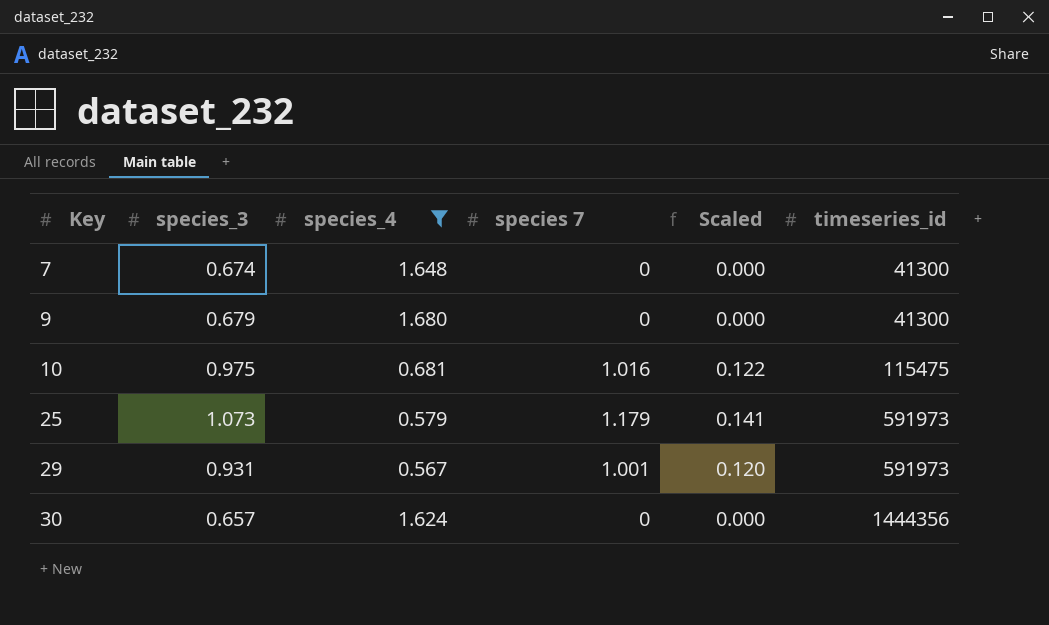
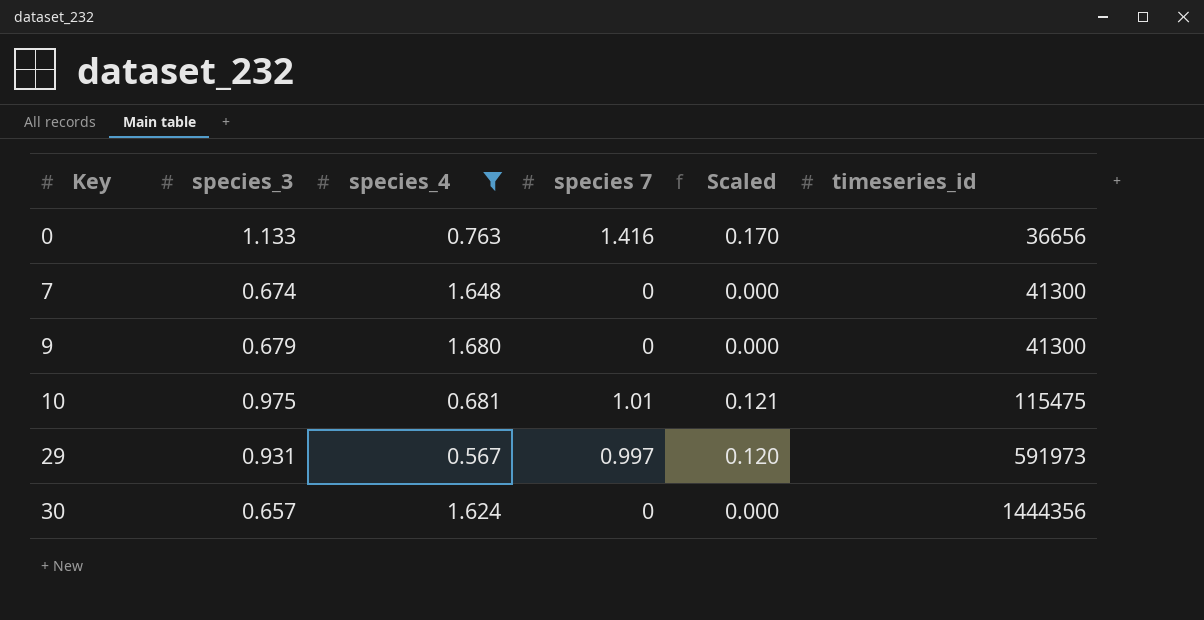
row 25: 1.073 | 0.579 | 1.179 | 0.141 | 591973 -> none
row 0: none -> 1.133 | 0.763 | 1.416 | 0.170 | 36656
10 | species 7: 1.016 -> 1.01
10 | Scaled: 0.122 -> 0.121
29 | species 7: 1.001 -> 0.997

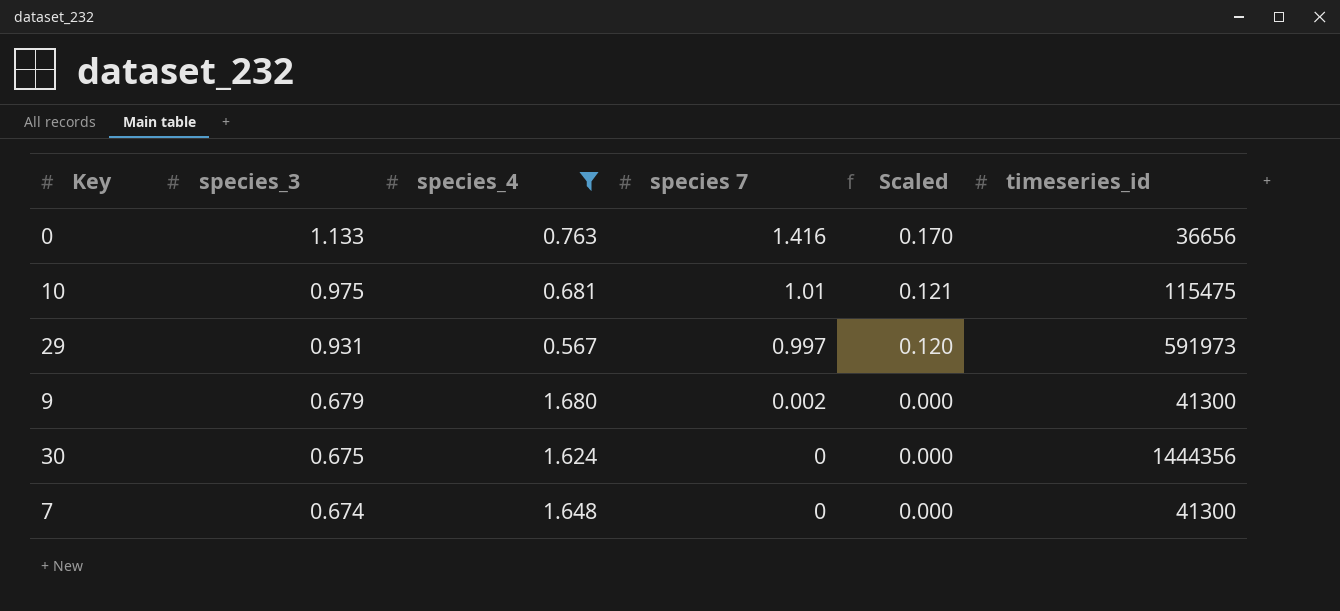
row order: Key ascending -> species_3 descending
9 | species 7: 0 -> 0.002
30 | species_3: 0.657 -> 0.675

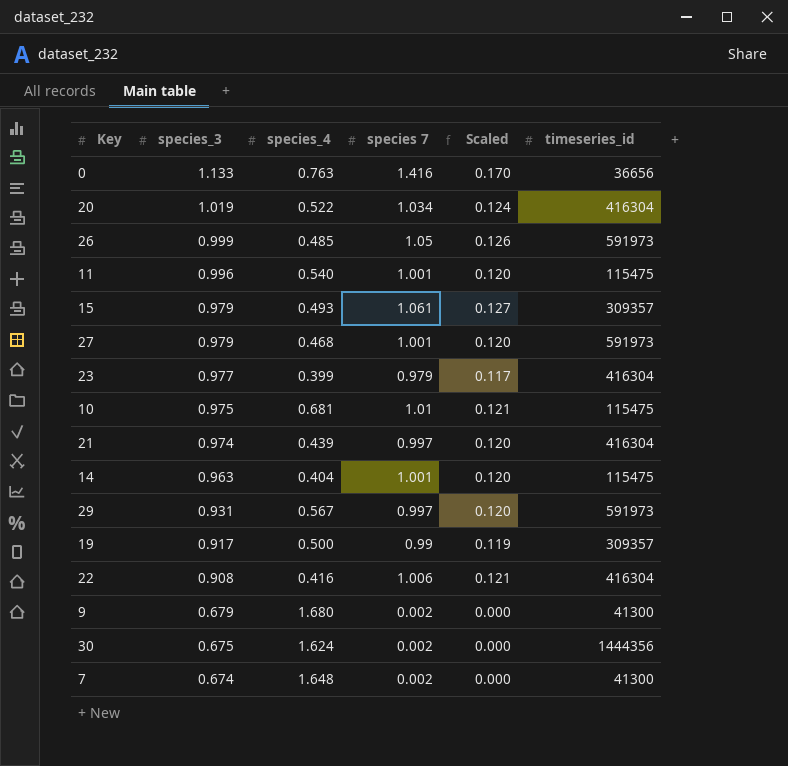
filter: species_4 >= 0.567 -> none
30 | species 7: 0 -> 0.002
7 | species 7: 0 -> 0.002

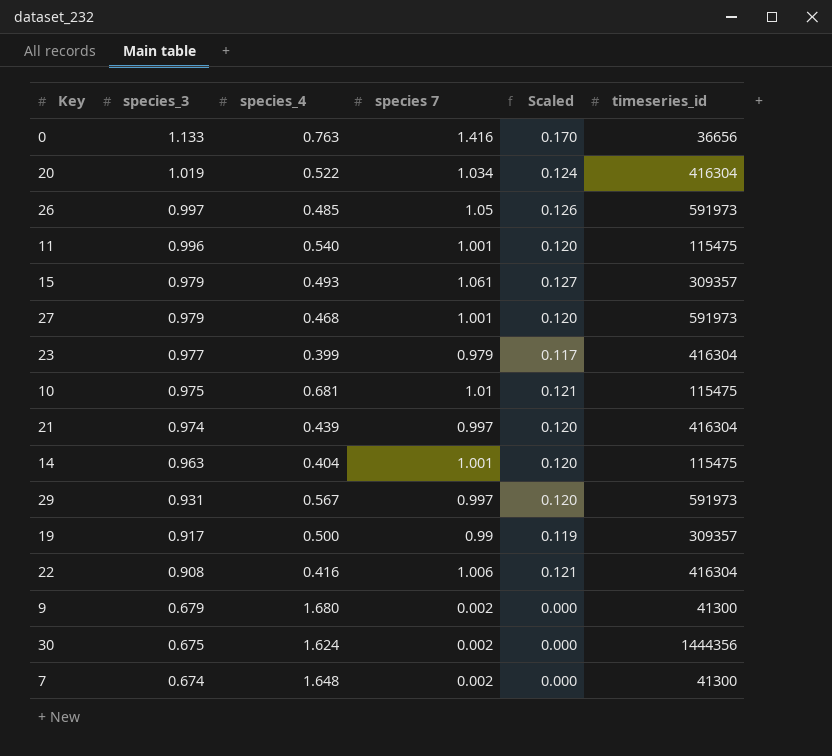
26 | species_3: 0.999 -> 0.997

